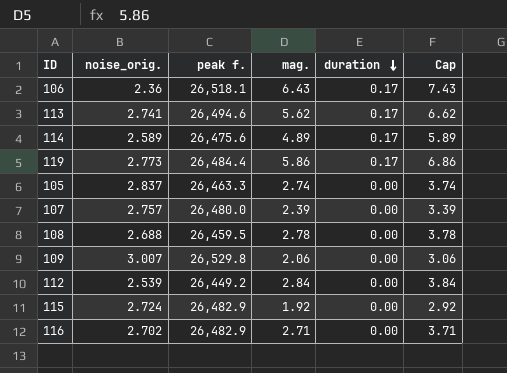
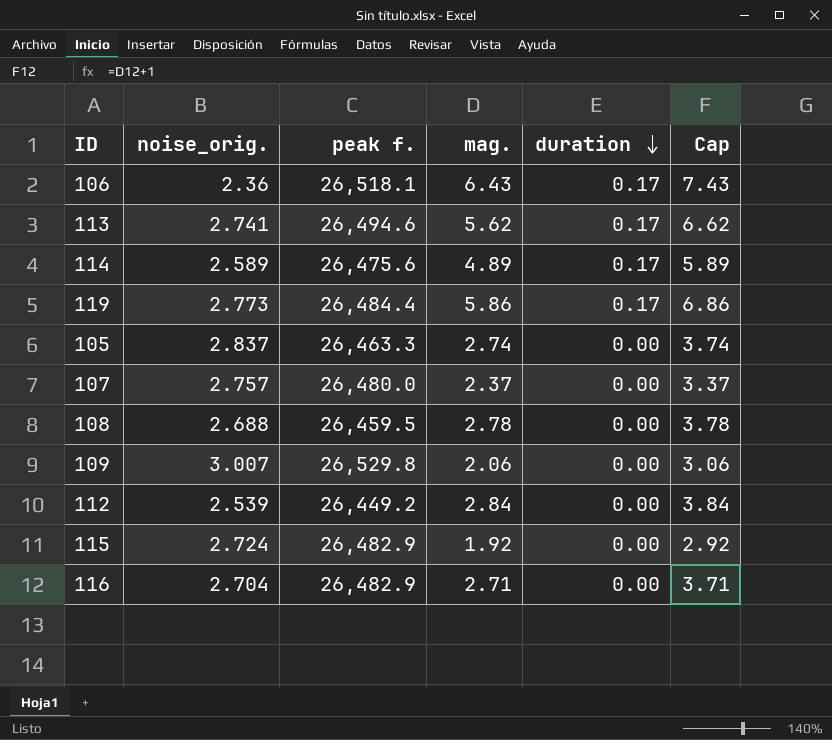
107 | mag.: 2.39 -> 2.37
107 | Cap: 3.39 -> 3.37
116 | noise_orig.: 2.702 -> 2.704

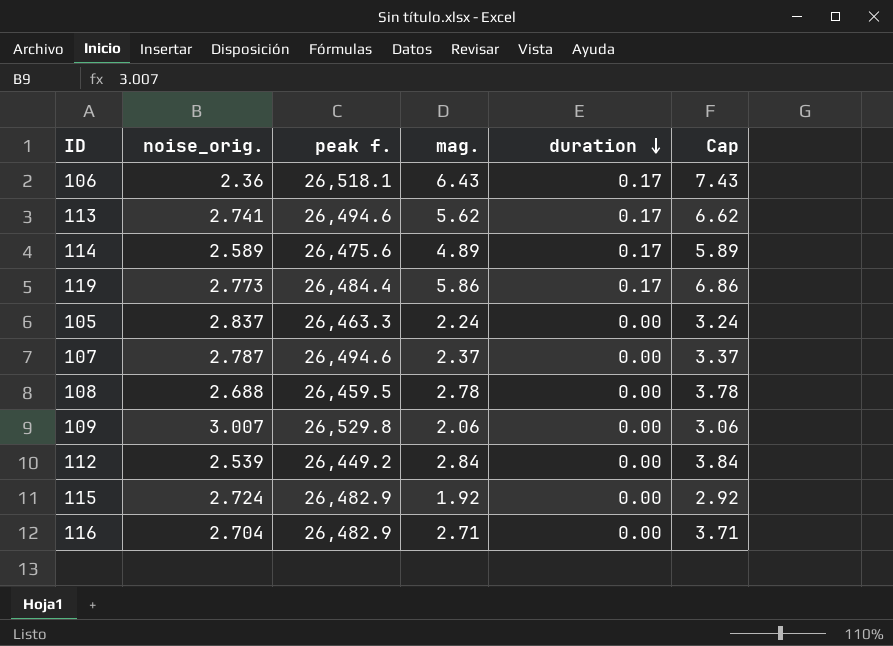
105 | mag.: 2.74 -> 2.24
105 | Cap: 3.74 -> 3.24
107 | noise_orig.: 2.757 -> 2.787
107 | peak f.: 26,480.0 -> 26,494.6

